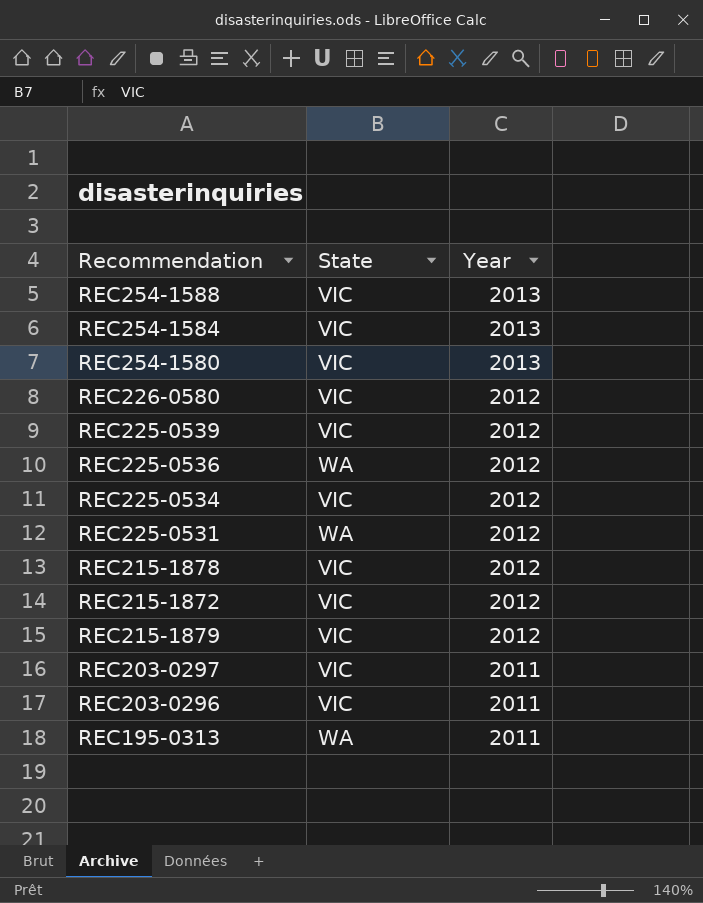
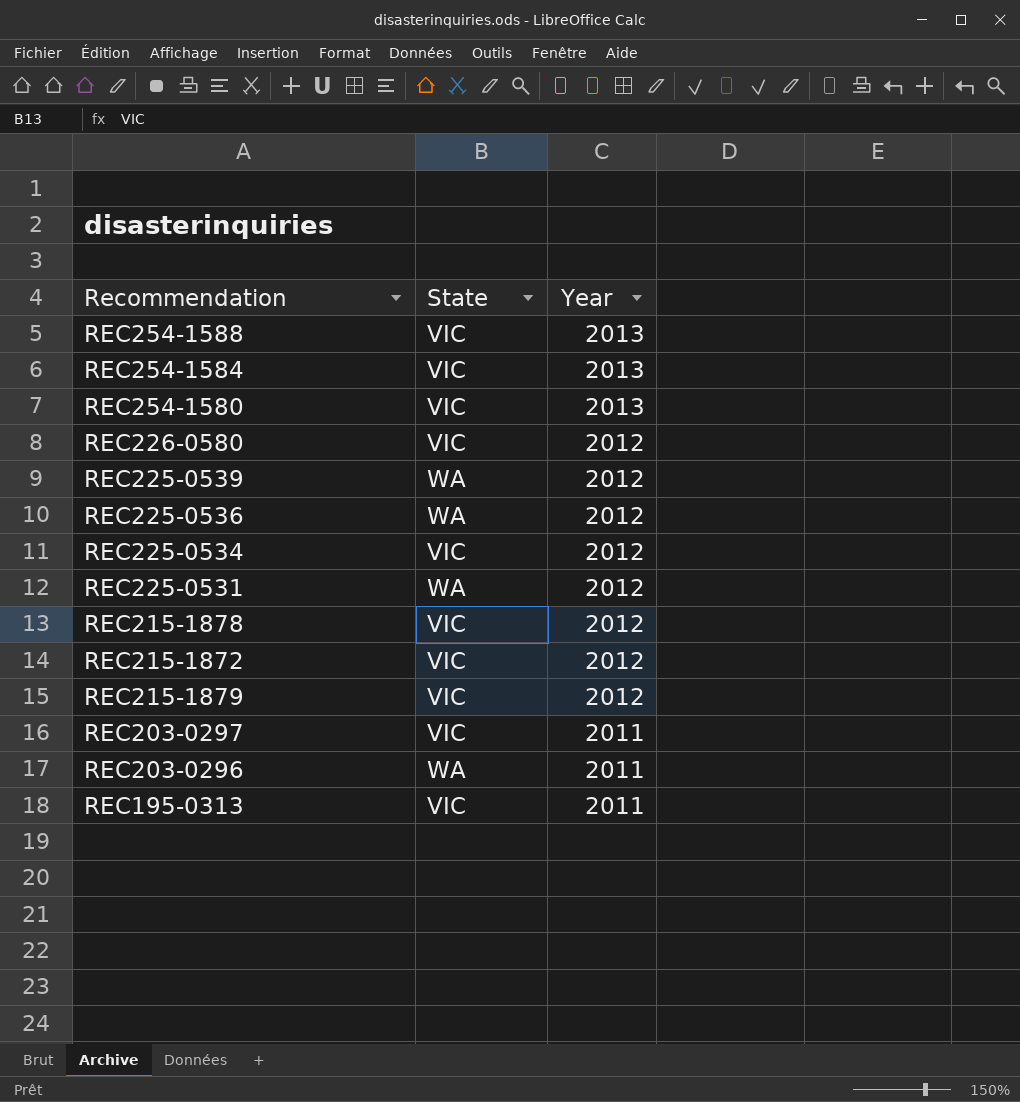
REC225-0539 | State: VIC -> WA
REC203-0296 | State: VIC -> WA
REC195-0313 | State: WA -> VIC

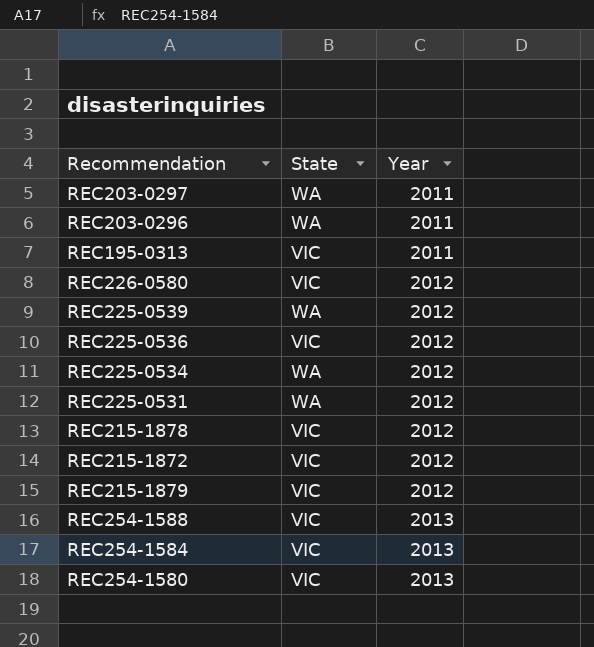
row order: Year descending -> Year ascending
REC203-0297 | State: VIC -> WA
REC225-0536 | State: WA -> VIC
REC225-0534 | State: VIC -> WA

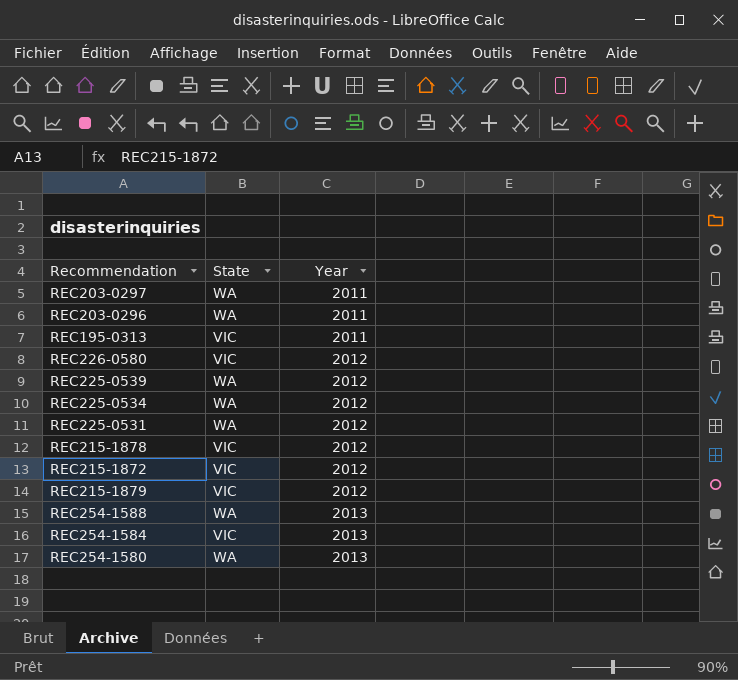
row REC225-0536: VIC | 2012 -> none
REC254-1588 | State: VIC -> WA
REC254-1580 | State: VIC -> WA

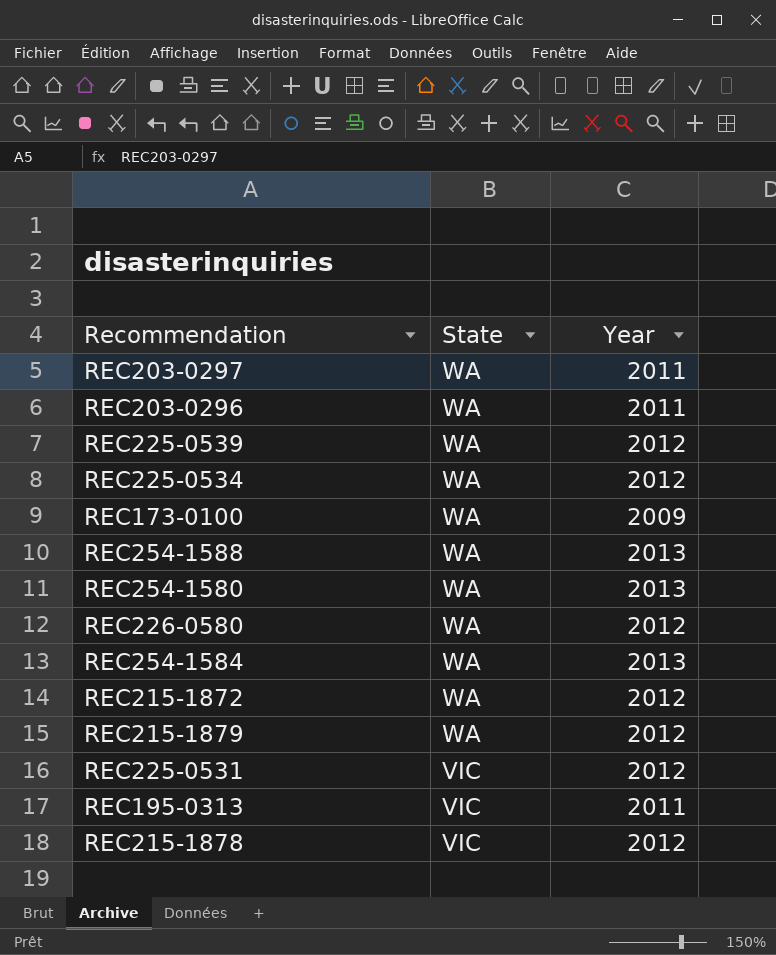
row order: Year ascending -> State descending
row REC173-0100: none -> WA | 2009
REC226-0580 | State: VIC -> WA
REC254-1584 | State: VIC -> WA
REC215-1872 | State: VIC -> WA
REC215-1879 | State: VIC -> WA
REC225-0531 | State: WA -> VIC

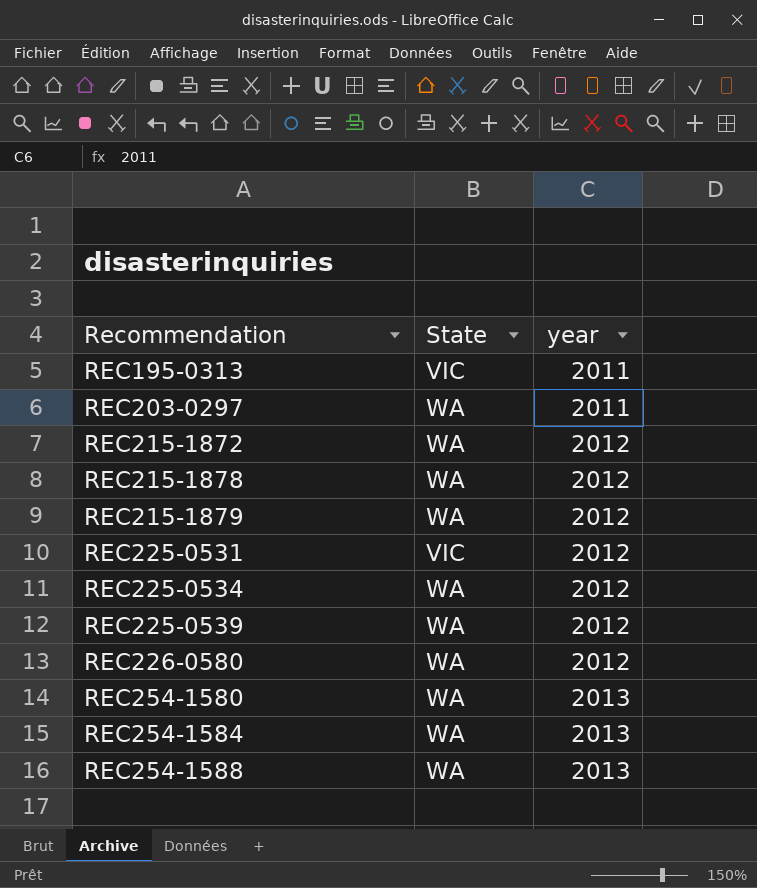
row order: State descending -> Recommendation ascending
column name: Year -> year
row REC203-0296: WA | 2011 -> none
row REC173-0100: WA | 2009 -> none
REC215-1878 | State: VIC -> WA

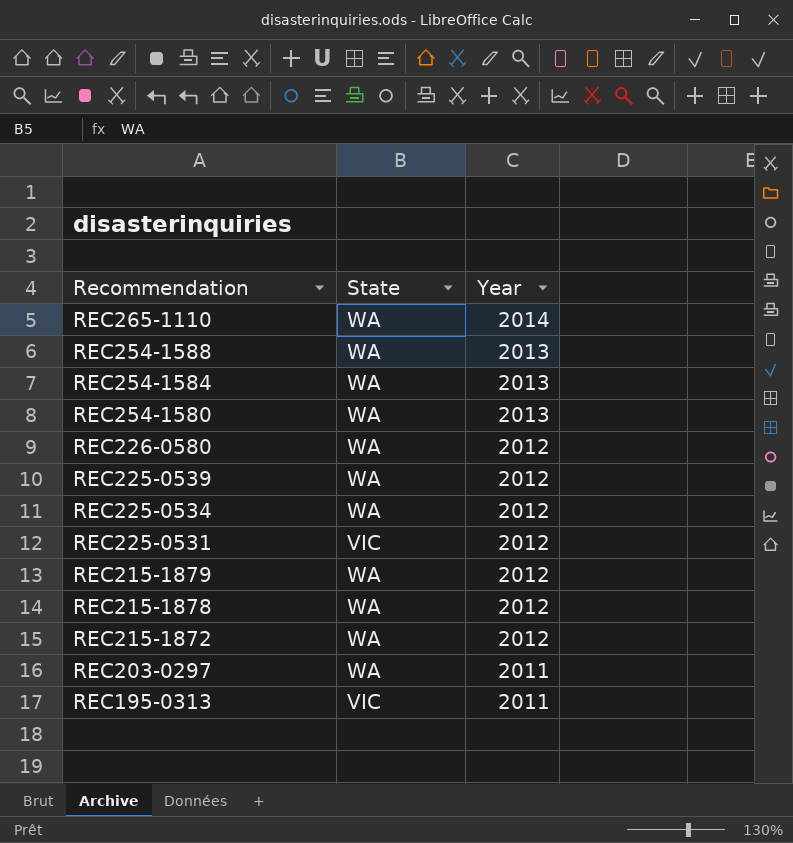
row order: Recommendation ascending -> Recommendation descending
column name: year -> Year
row REC265-1110: none -> WA | 2014

